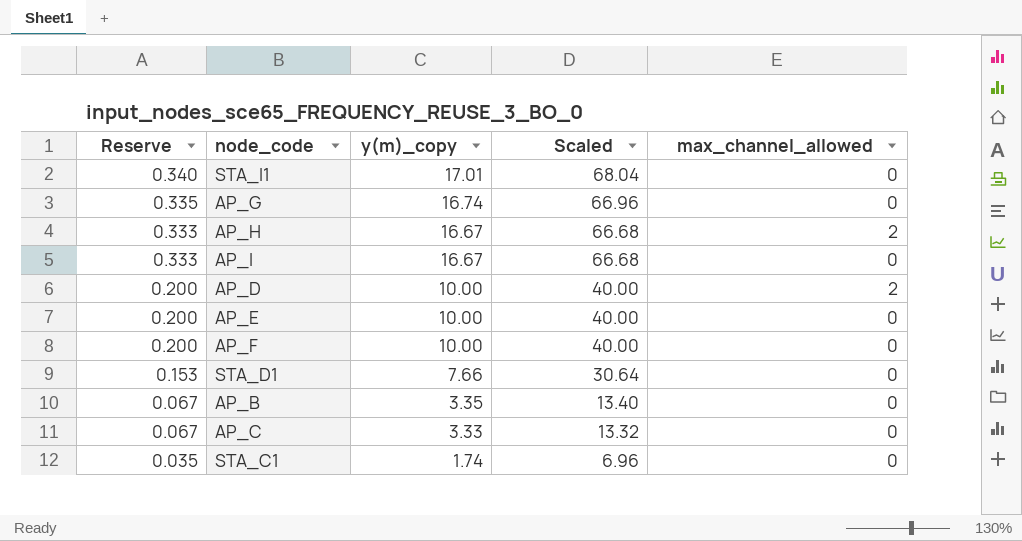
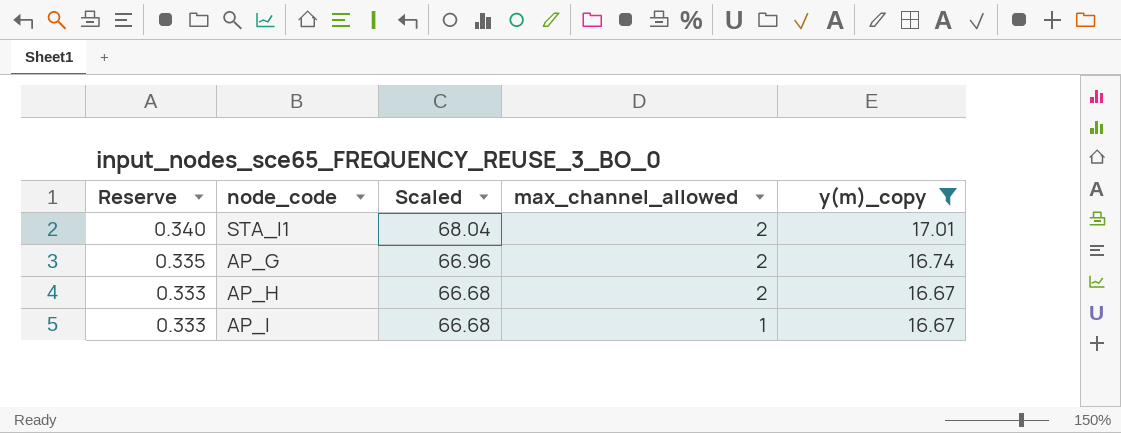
filter: none -> y(m)_copy >= 16.67
column y(m)_copy | position: 3 -> 5
STA_I1 | max_channel_allowed: 0 -> 2
AP_G | max_channel_allowed: 0 -> 2
AP_I | max_channel_allowed: 0 -> 1

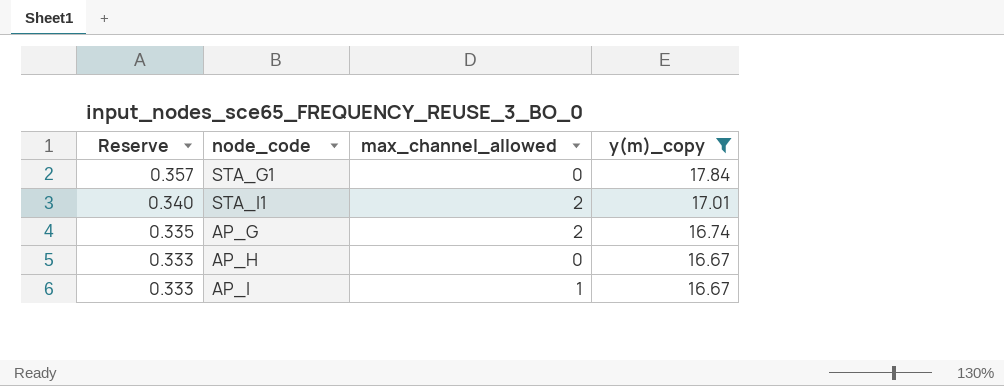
column Scaled | formula: [y(m)_copy] * 4 -> none
row STA_G1: none -> 0.357 | 0 | 17.84
AP_H | max_channel_allowed: 2 -> 0

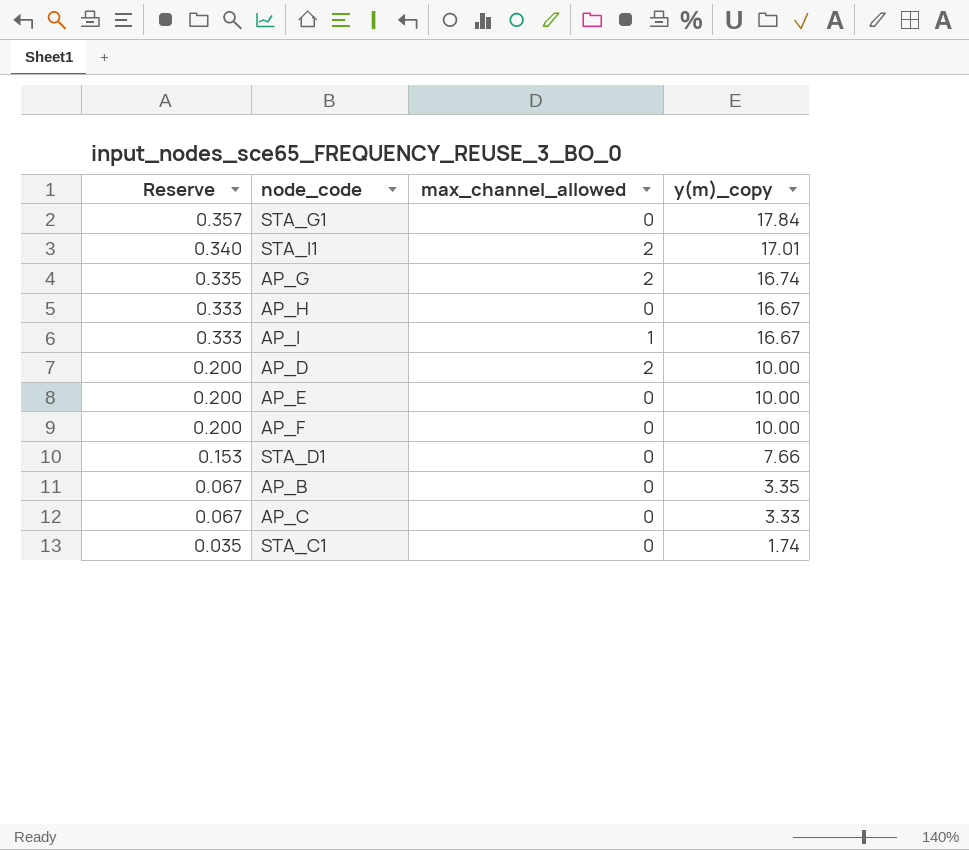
filter: y(m)_copy >= 16.67 -> none

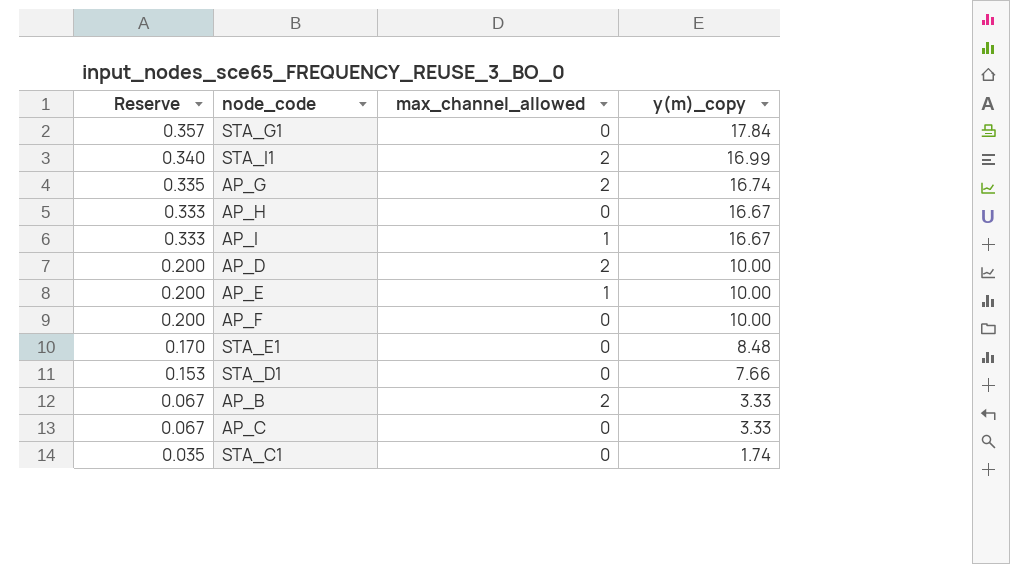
STA_I1 | y(m)_copy: 17.01 -> 16.99
AP_E | max_channel_allowed: 0 -> 1
row STA_E1: none -> 0.170 | 0 | 8.48
AP_B | max_channel_allowed: 0 -> 2
AP_B | y(m)_copy: 3.35 -> 3.33

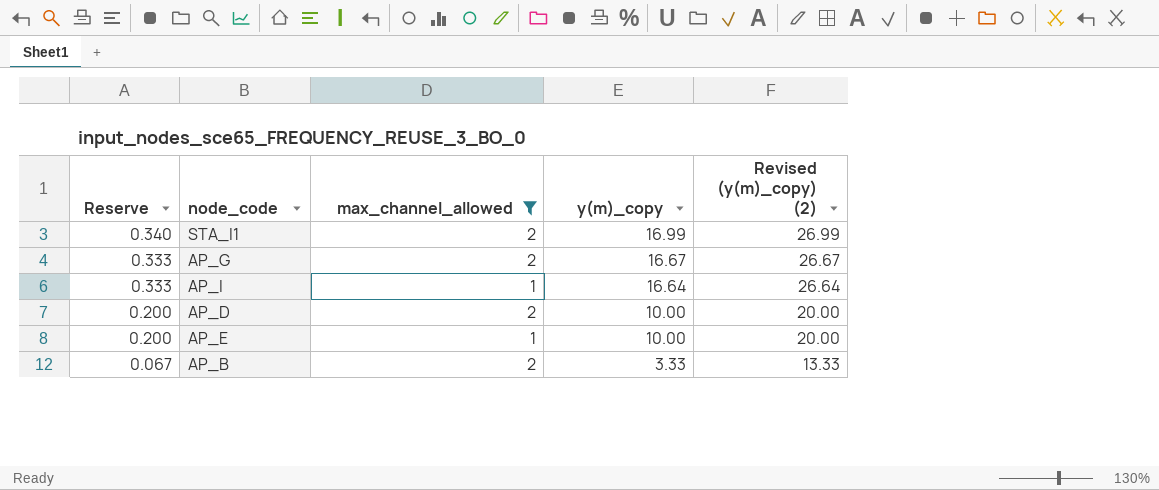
filter: none -> max_channel_allowed != 0
column Revised (y(m)_copy) (2) | formula: none -> [y(m)_copy] + 10
AP_G | Reserve: 0.335 -> 0.333
AP_G | y(m)_copy: 16.74 -> 16.67
AP_I | y(m)_copy: 16.67 -> 16.64

